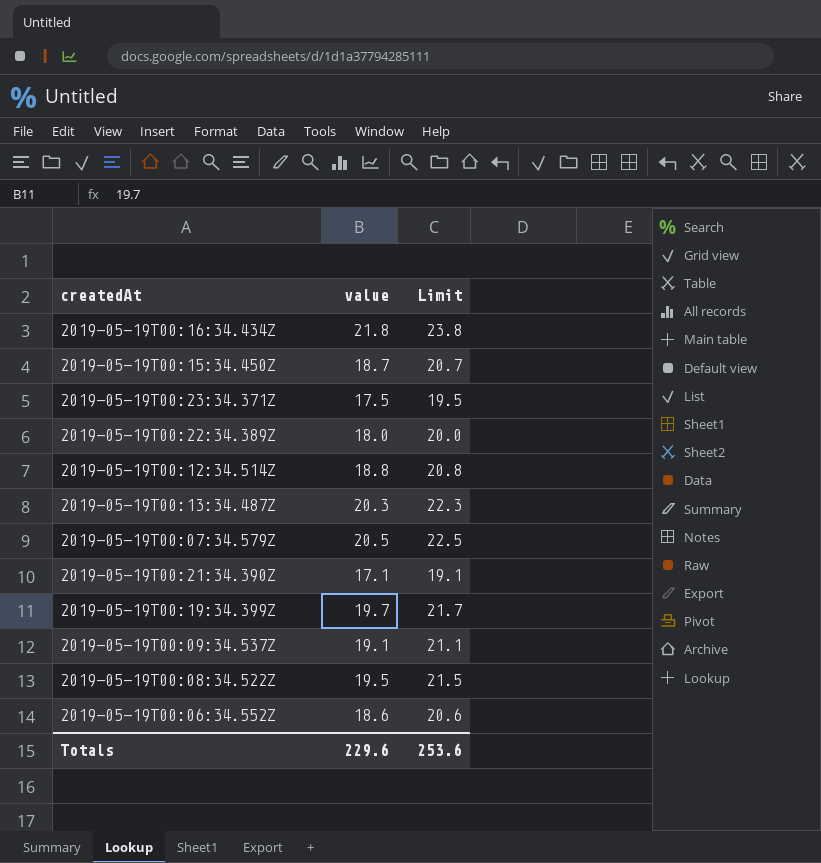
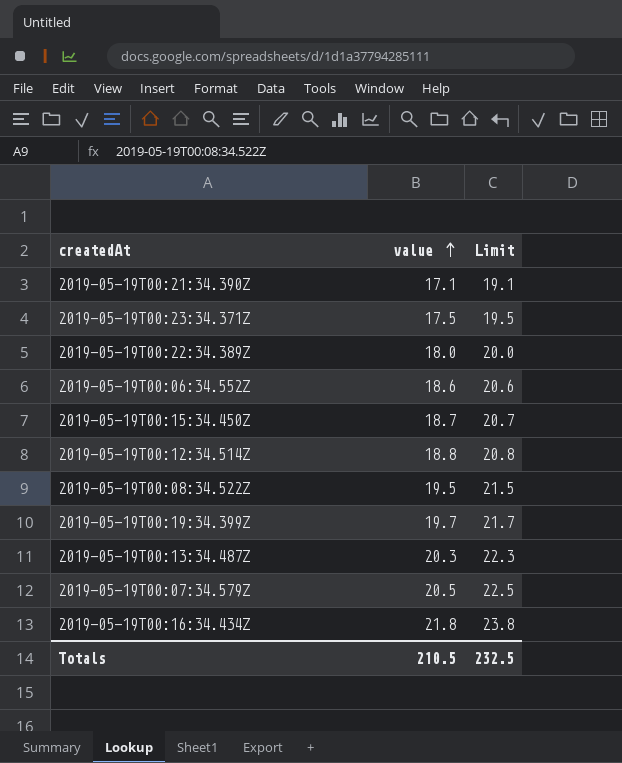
row order: none -> value ascending
row 2019-05-19T00:09:34.537Z: 19.1 | 21.1 -> none
Totals | value: 229.6 -> 210.5
Totals | Limit: 253.6 -> 232.5

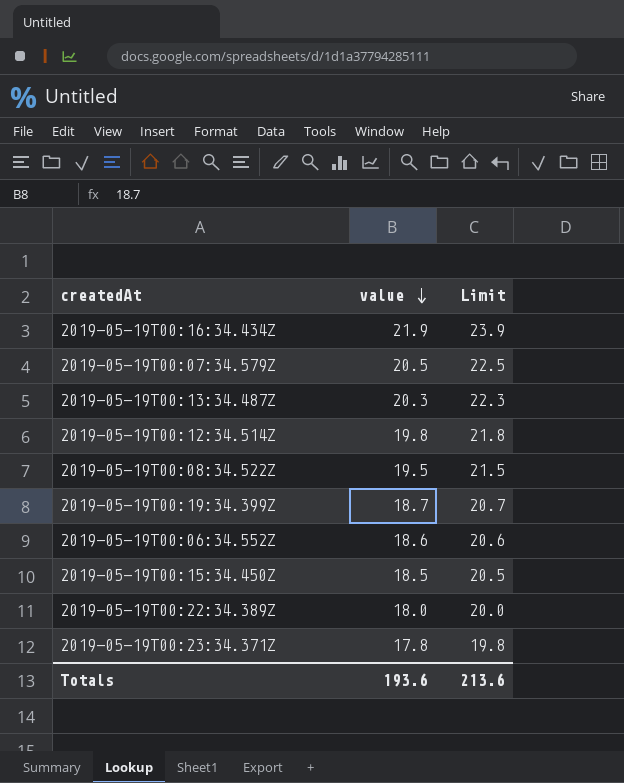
row order: value ascending -> value descending
row 2019-05-19T00:21:34.390Z: 17.1 | 19.1 -> none
2019-05-19T00:16:34.434Z | value: 21.8 -> 21.9
2019-05-19T00:16:34.434Z | Limit: 23.8 -> 23.9
2019-05-19T00:12:34.514Z | value: 18.8 -> 19.8
2019-05-19T00:12:34.514Z | Limit: 20.8 -> 21.8
2019-05-19T00:19:34.399Z | value: 19.7 -> 18.7
2019-05-19T00:19:34.399Z | Limit: 21.7 -> 20.7
2019-05-19T00:15:34.450Z | value: 18.7 -> 18.5
2019-05-19T00:15:34.450Z | Limit: 20.7 -> 20.5
2019-05-19T00:23:34.371Z | value: 17.5 -> 17.8
2019-05-19T00:23:34.371Z | Limit: 19.5 -> 19.8
Totals | value: 210.5 -> 193.6
Totals | Limit: 232.5 -> 213.6

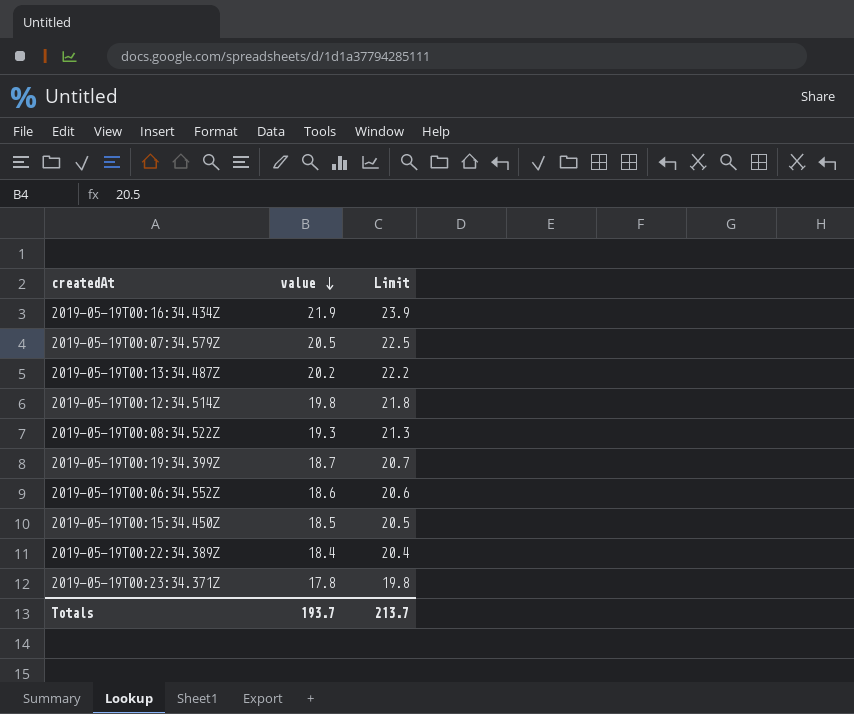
2019-05-19T00:13:34.487Z | value: 20.3 -> 20.2
2019-05-19T00:13:34.487Z | Limit: 22.3 -> 22.2
2019-05-19T00:08:34.522Z | value: 19.5 -> 19.3
2019-05-19T00:08:34.522Z | Limit: 21.5 -> 21.3
2019-05-19T00:22:34.389Z | value: 18.0 -> 18.4
2019-05-19T00:22:34.389Z | Limit: 20.0 -> 20.4
Totals | value: 193.6 -> 193.7
Totals | Limit: 213.6 -> 213.7

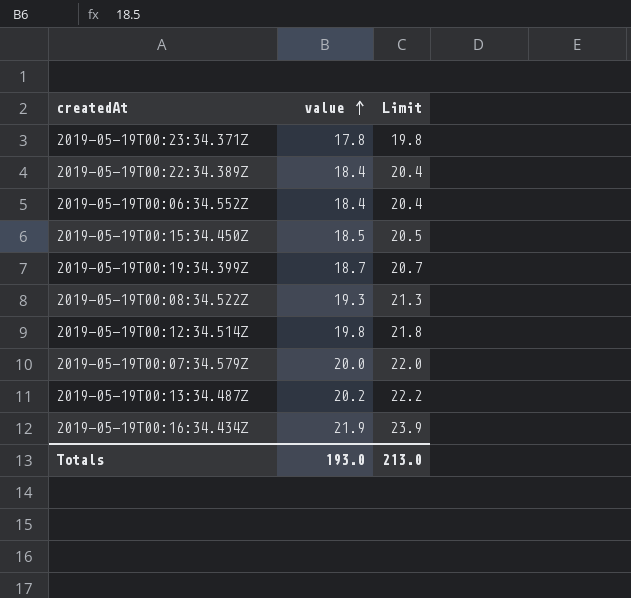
row order: value descending -> value ascending
2019-05-19T00:06:34.552Z | value: 18.6 -> 18.4
2019-05-19T00:06:34.552Z | Limit: 20.6 -> 20.4
2019-05-19T00:07:34.579Z | value: 20.5 -> 20.0
2019-05-19T00:07:34.579Z | Limit: 22.5 -> 22.0
Totals | value: 193.7 -> 193.0
Totals | Limit: 213.7 -> 213.0

